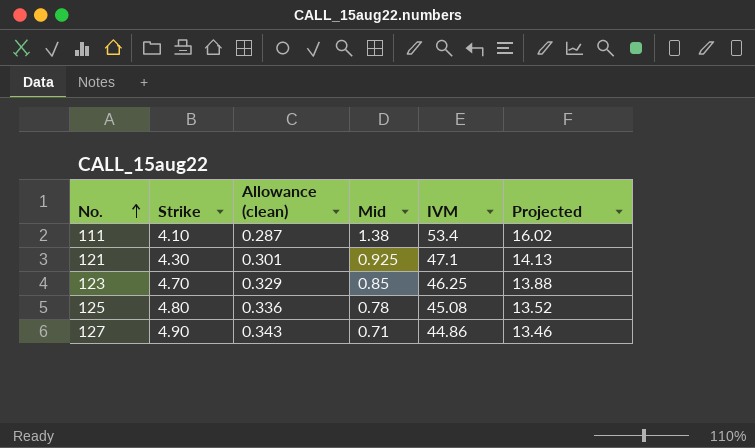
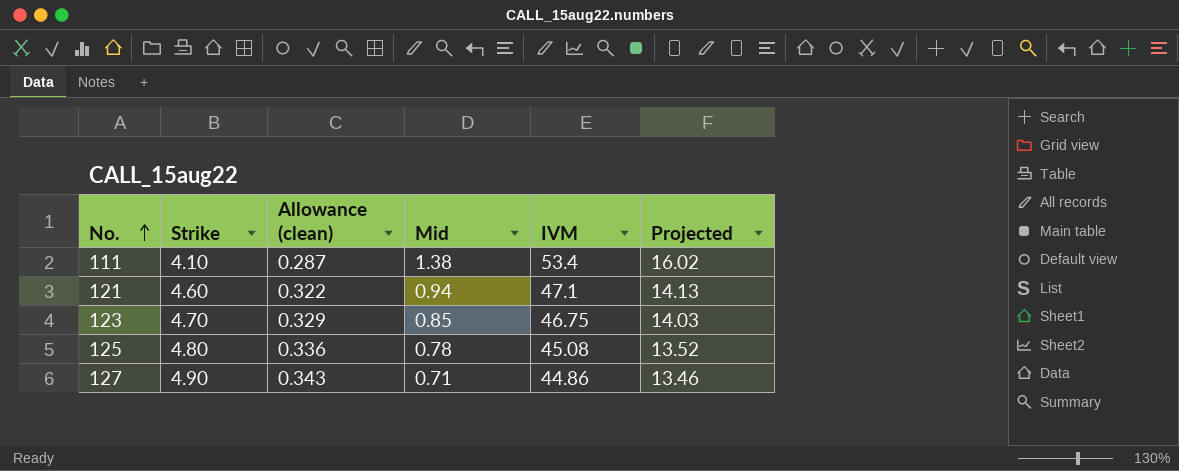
121 | Strike: 4.30 -> 4.60
121 | Allowance (clean): 0.301 -> 0.322
121 | Mid: 0.925 -> 0.94
123 | IVM: 46.25 -> 46.75
123 | Projected: 13.88 -> 14.03

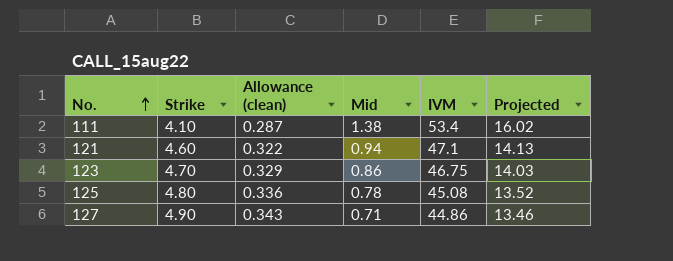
123 | Mid: 0.85 -> 0.86

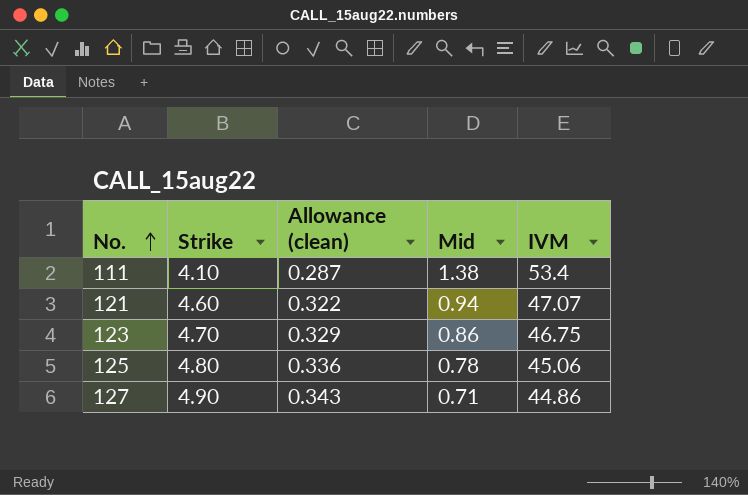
column Projected | formula: [IVM] * 0.3 -> none
121 | IVM: 47.1 -> 47.07
125 | IVM: 45.08 -> 45.06

